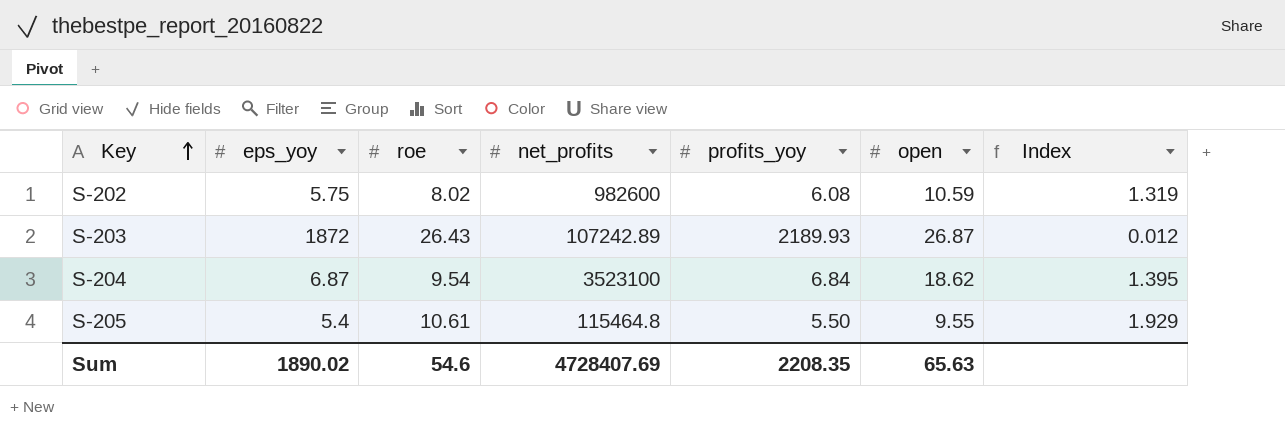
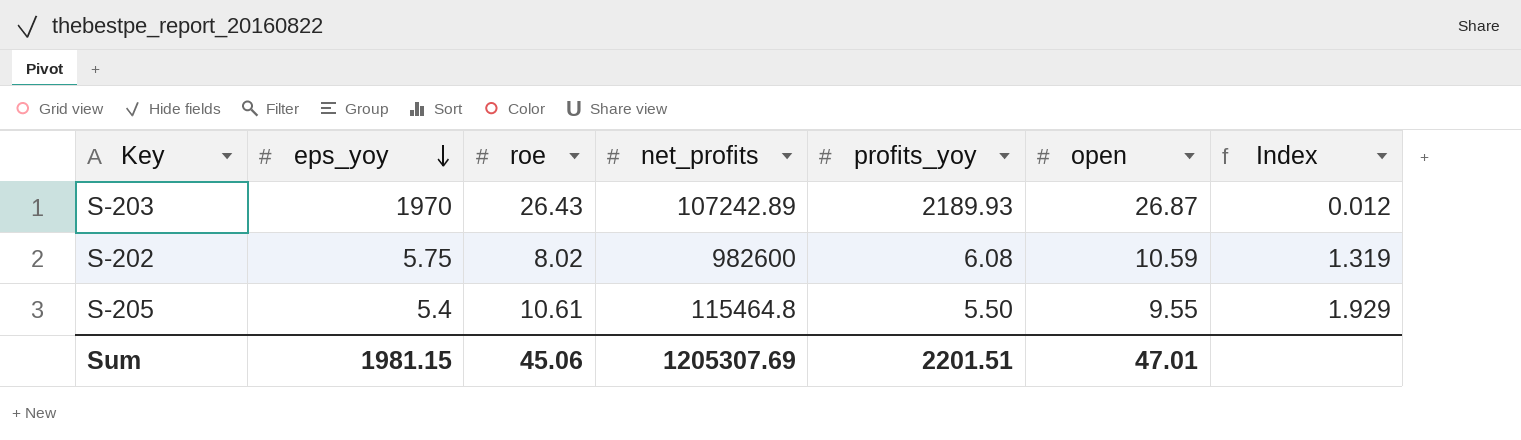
row order: Key ascending -> eps_yoy descending
row S-204: 6.87 | 9.54 | 3523100 | 6.84 | 18.62 | 1.395 -> none
S-203 | eps_yoy: 1872 -> 1970
Sum | eps_yoy: 1890.02 -> 1981.15
Sum | roe: 54.6 -> 45.06
Sum | net_profits: 4728407.69 -> 1205307.69
Sum | profits_yoy: 2208.35 -> 2201.51
Sum | open: 65.63 -> 47.01

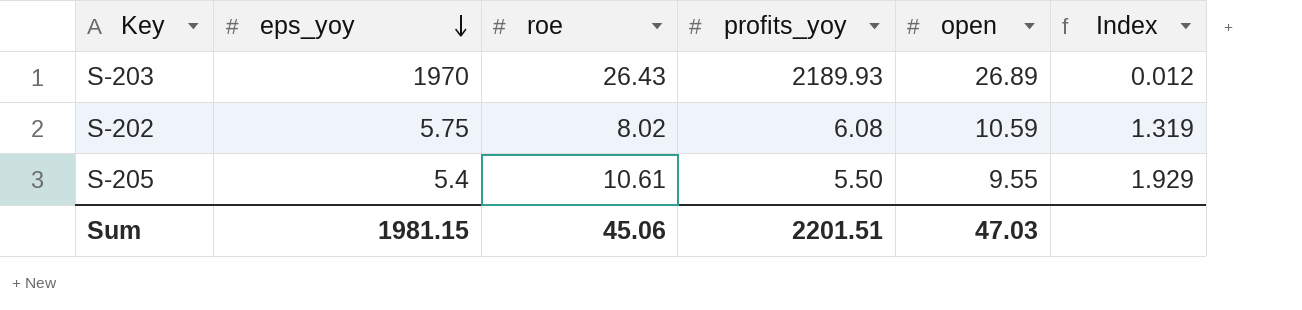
column net_profits | position: 4 -> none
S-203 | open: 26.87 -> 26.89
Sum | open: 47.01 -> 47.03

